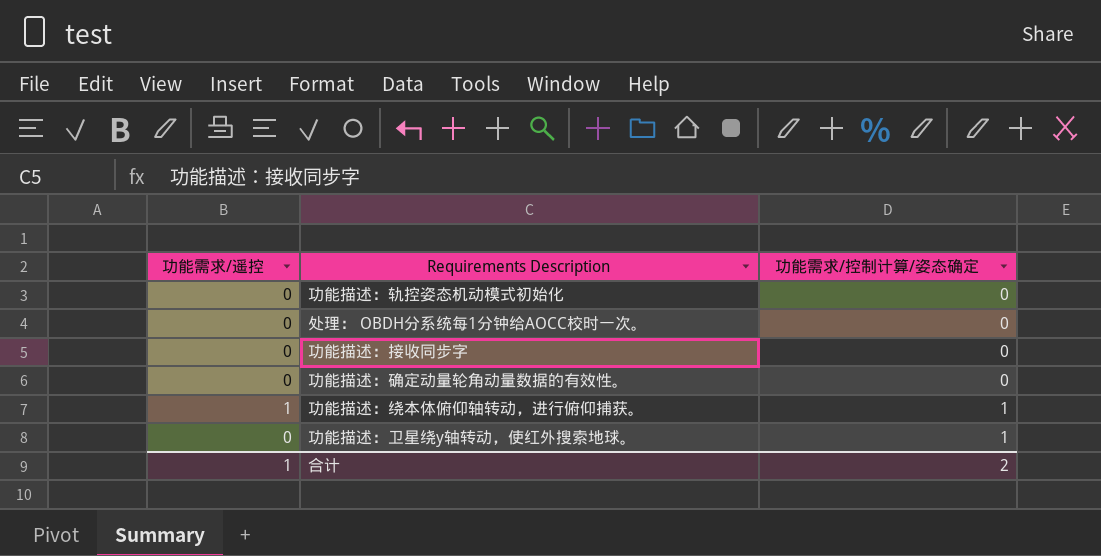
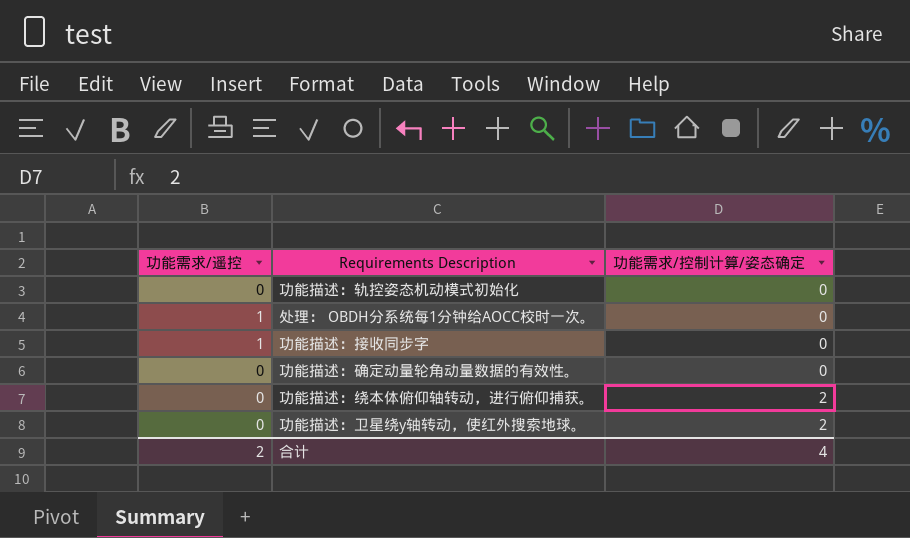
处理： OBDH分系统每1分钟给AOCC校时一次。 | 功能需求/遥控: 0 -> 1
功能描述：接收同步字 | 功能需求/遥控: 0 -> 1
功能描述：绕本体俯仰轴转动，进行俯仰捕获。 | 功能需求/遥控: 1 -> 0
功能描述：绕本体俯仰轴转动，进行俯仰捕获。 | 功能需求/控制计算/姿态确定: 1 -> 2
功能描述：卫星绕y轴转动，使红外搜索地球。 | 功能需求/控制计算/姿态确定: 1 -> 2
合计 | 功能需求/遥控: 1 -> 2
合计 | 功能需求/控制计算/姿态确定: 2 -> 4

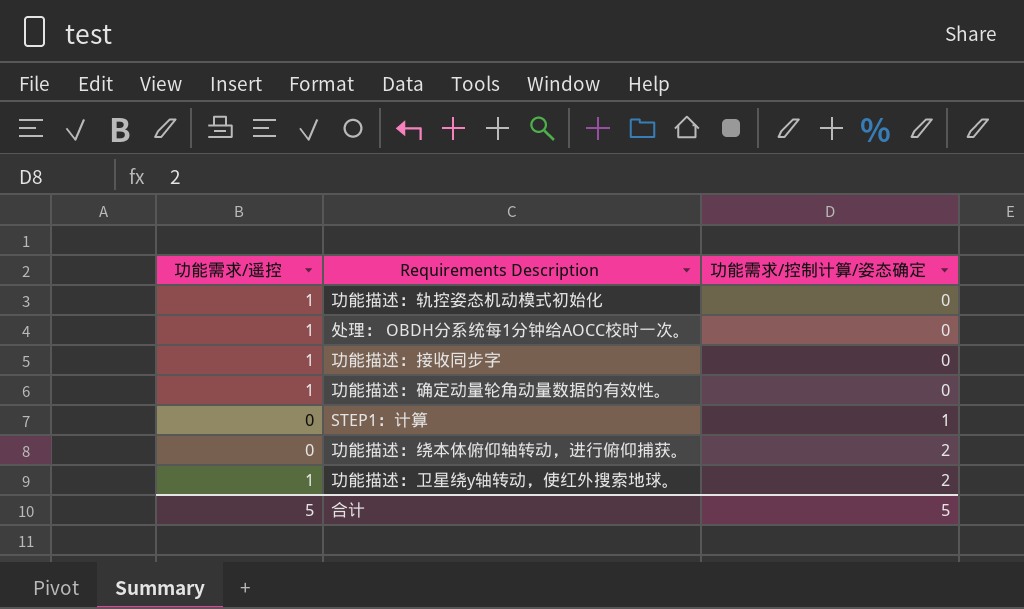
功能描述：轨控姿态机动模式初始化 | 功能需求/遥控: 0 -> 1
功能描述：确定动量轮角动量数据的有效性。 | 功能需求/遥控: 0 -> 1
row STEP1：计算: none -> 0 | 1
功能描述：卫星绕y轴转动，使红外搜索地球。 | 功能需求/遥控: 0 -> 1
合计 | 功能需求/遥控: 2 -> 5
合计 | 功能需求/控制计算/姿态确定: 4 -> 5

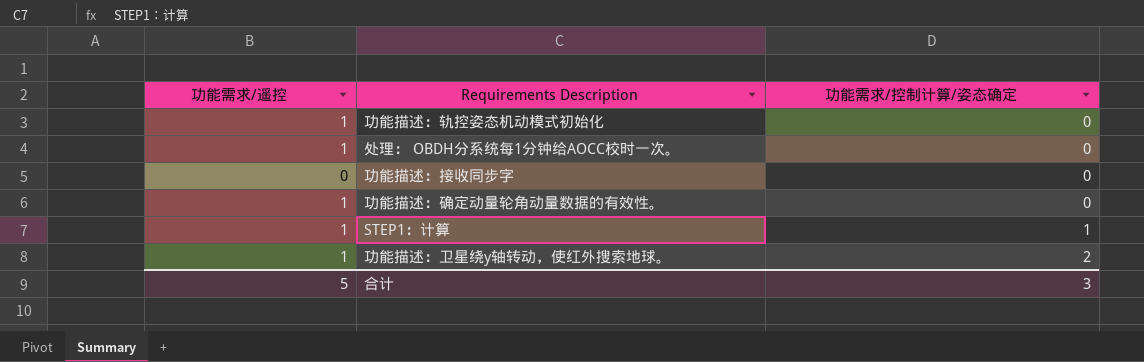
row 功能描述：绕本体俯仰轴转动，进行俯仰捕获。: 0 | 2 -> none
功能描述：接收同步字 | 功能需求/遥控: 1 -> 0
STEP1：计算 | 功能需求/遥控: 0 -> 1
合计 | 功能需求/控制计算/姿态确定: 5 -> 3

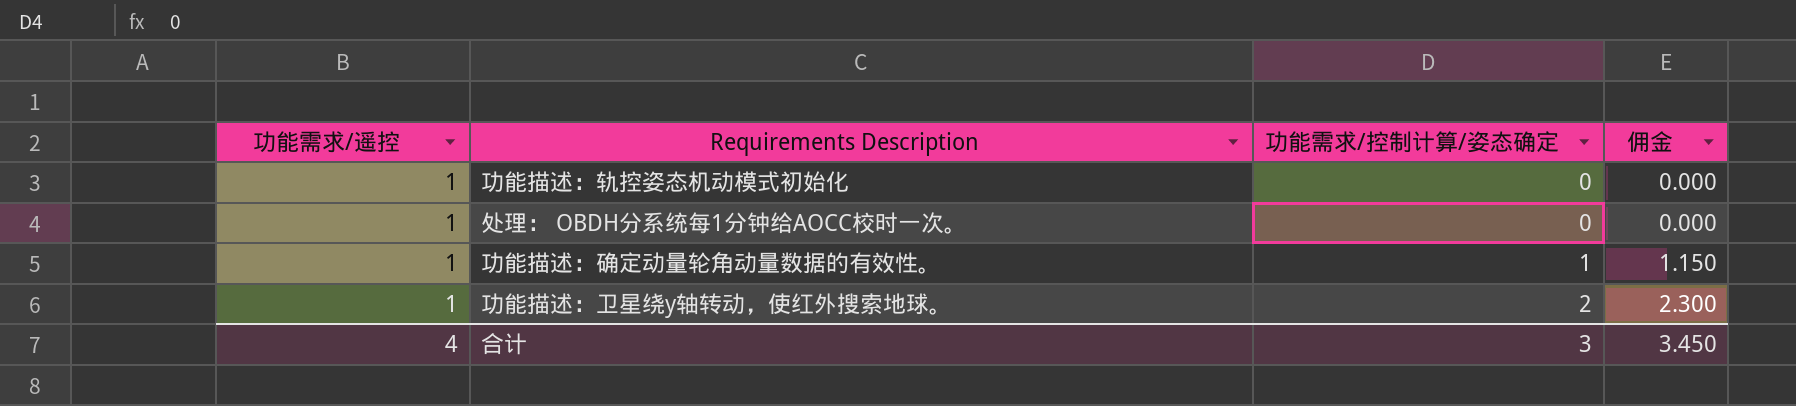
column 佣金 | formula: none -> [功能需求/控制计算/姿态确定] * 1.15
row 功能描述：接收同步字: 0 | 0 -> none
row STEP1：计算: 1 | 1 -> none
功能描述：确定动量轮角动量数据的有效性。 | 功能需求/控制计算/姿态确定: 0 -> 1
合计 | 功能需求/遥控: 5 -> 4

